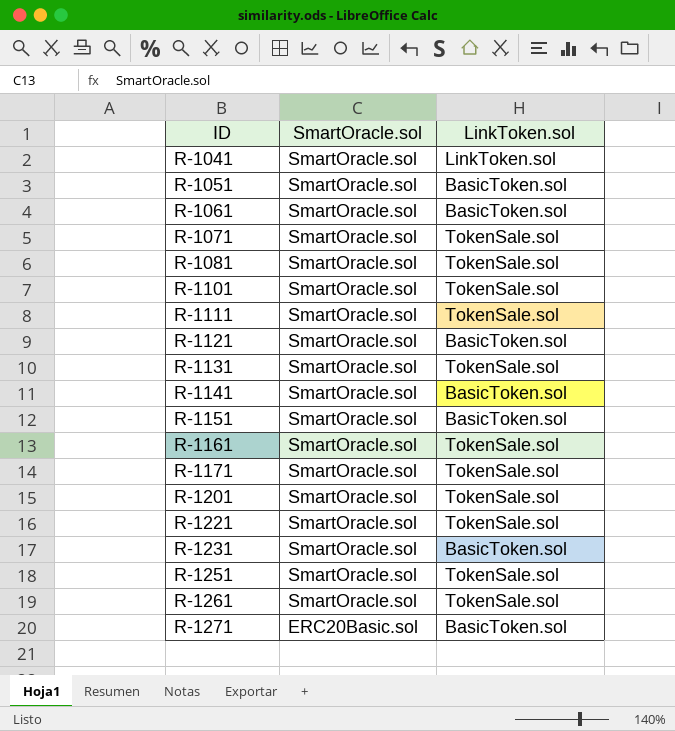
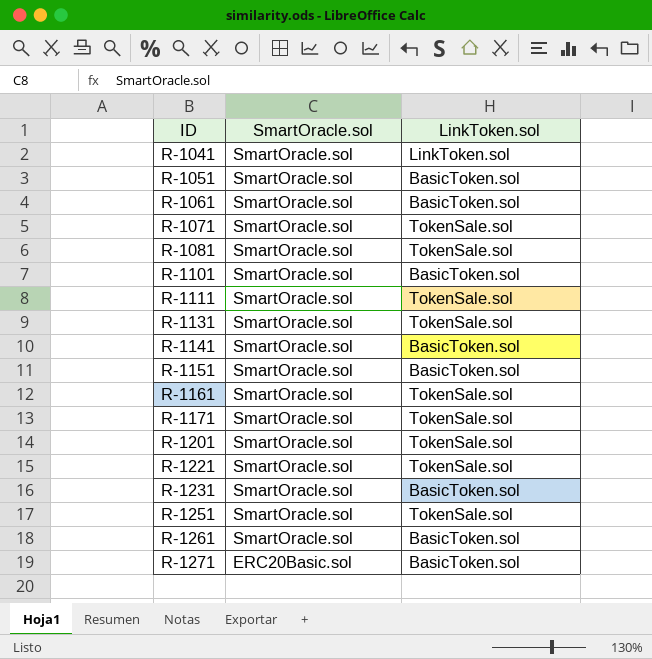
row R-1121: SmartOracle.sol | BasicToken.sol -> none
R-1101 | LinkToken.sol: TokenSale.sol -> BasicToken.sol
R-1261 | LinkToken.sol: TokenSale.sol -> BasicToken.sol

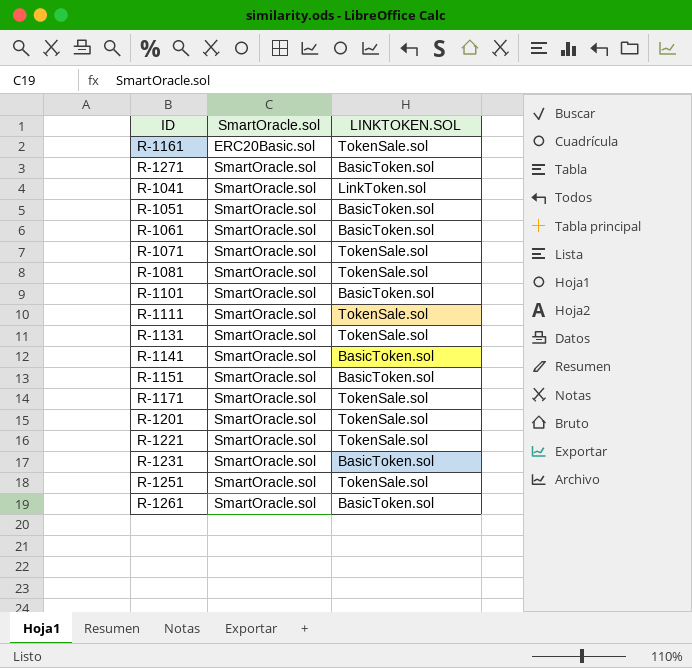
row order: ID ascending -> SmartOracle.sol ascending
column name: LinkToken.sol -> LINKTOKEN.SOL
R-1161 | SmartOracle.sol: SmartOracle.sol -> ERC20Basic.sol
R-1271 | SmartOracle.sol: ERC20Basic.sol -> SmartOracle.sol

